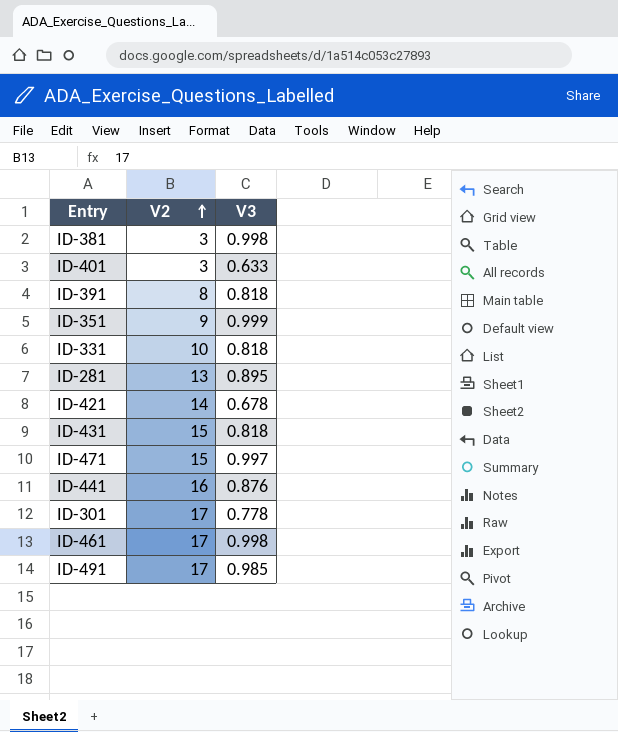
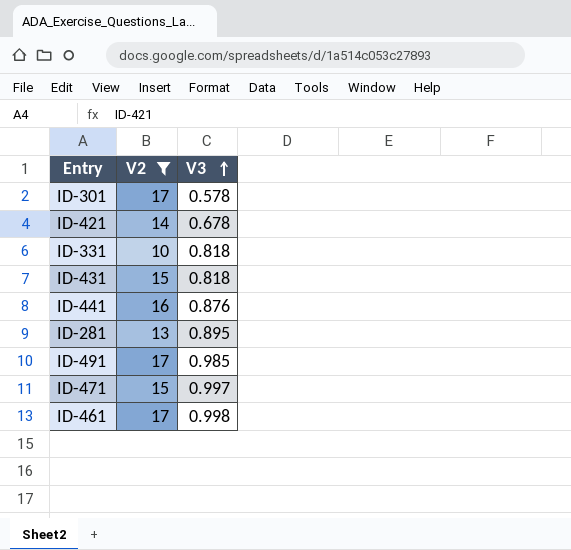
filter: none -> V2 >= 10
row order: V2 ascending -> V3 ascending
ID-301 | V3: 0.778 -> 0.578

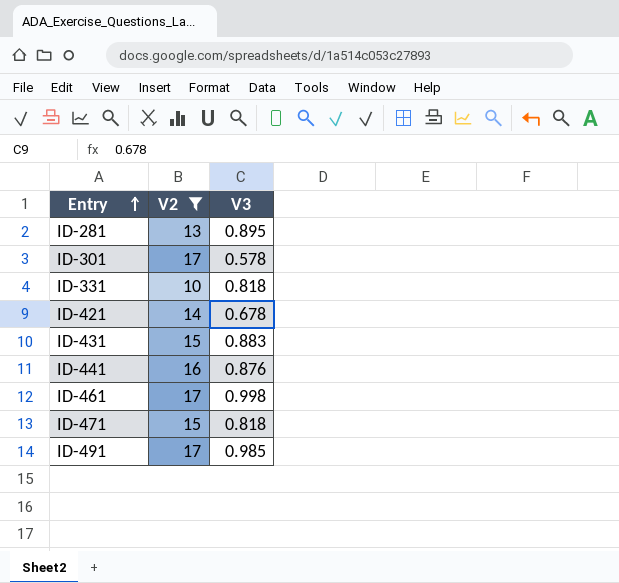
row order: V3 ascending -> Entry ascending
ID-431 | V3: 0.818 -> 0.883
ID-471 | V3: 0.997 -> 0.818

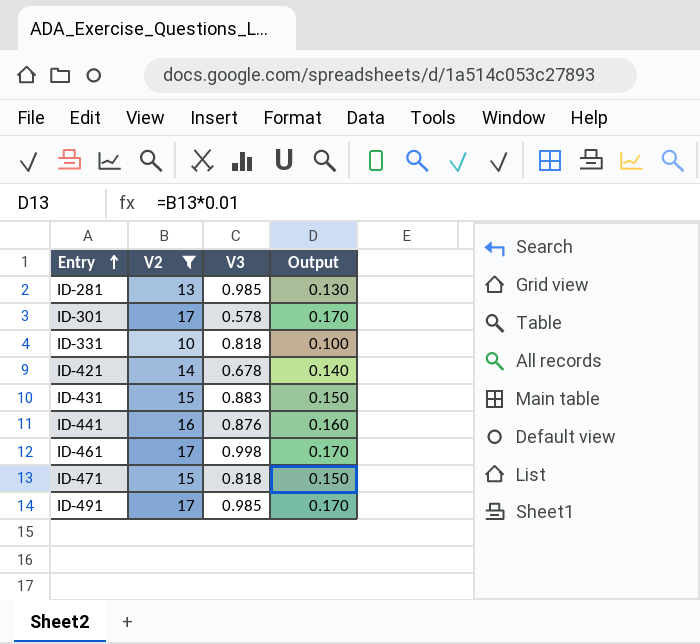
column Output | formula: none -> [V2] * 0.01
ID-281 | V3: 0.895 -> 0.985

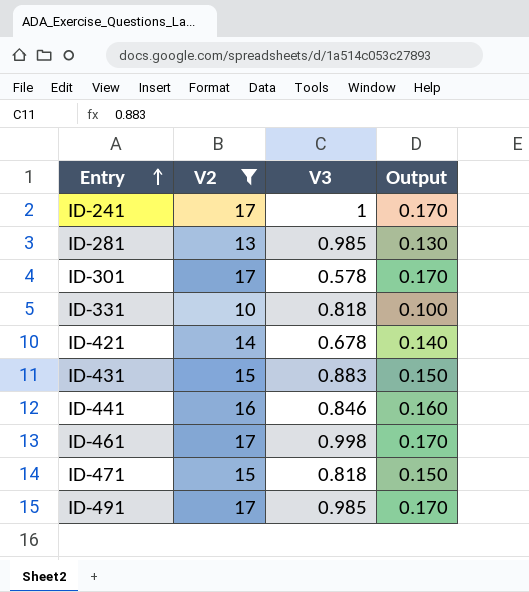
row ID-241: none -> 17 | 1 | 0.170
ID-441 | V3: 0.876 -> 0.846

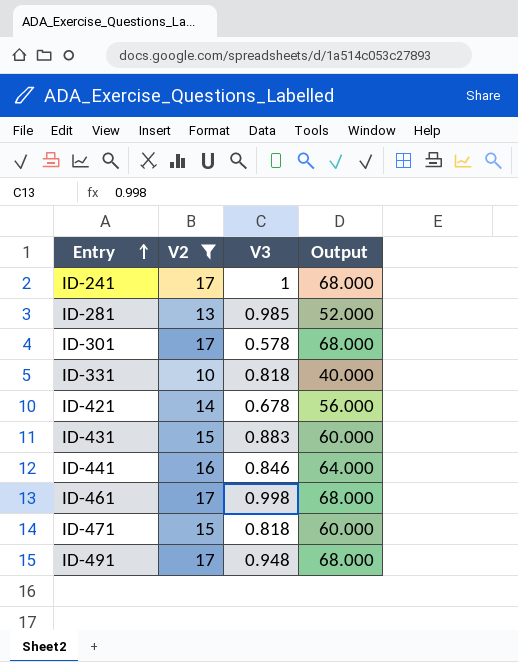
column Output | formula: [V2] * 0.01 -> [V2] * 4
ID-491 | V3: 0.985 -> 0.948

